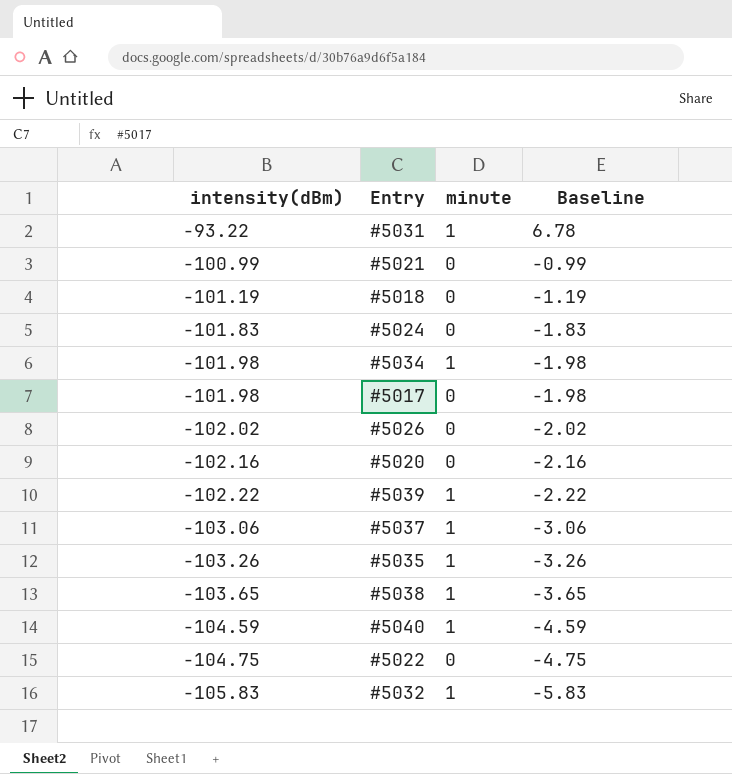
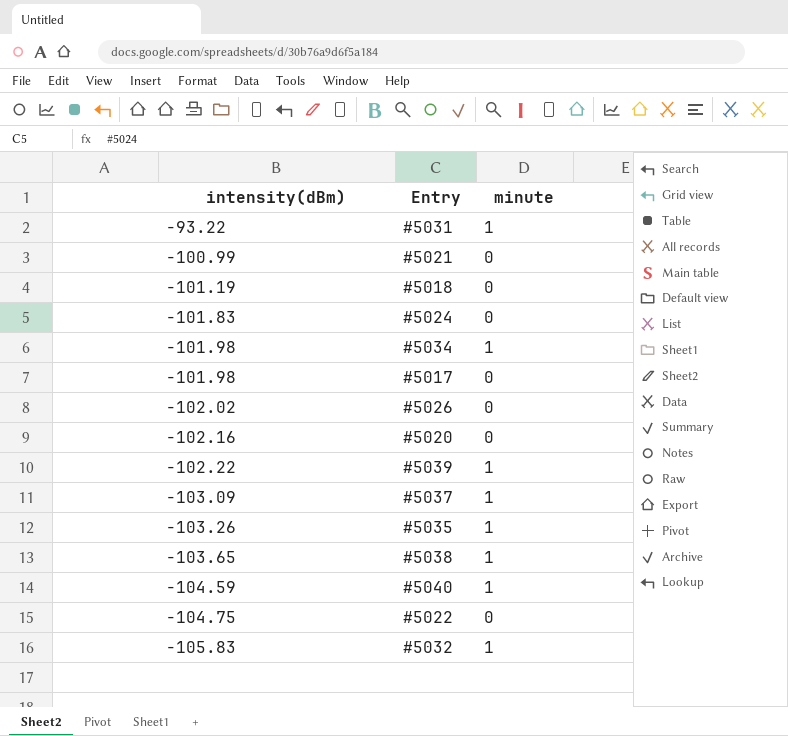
column Baseline | formula: [intensity(dBm)] + 100 -> none
#5037 | intensity(dBm): -103.06 -> -103.09

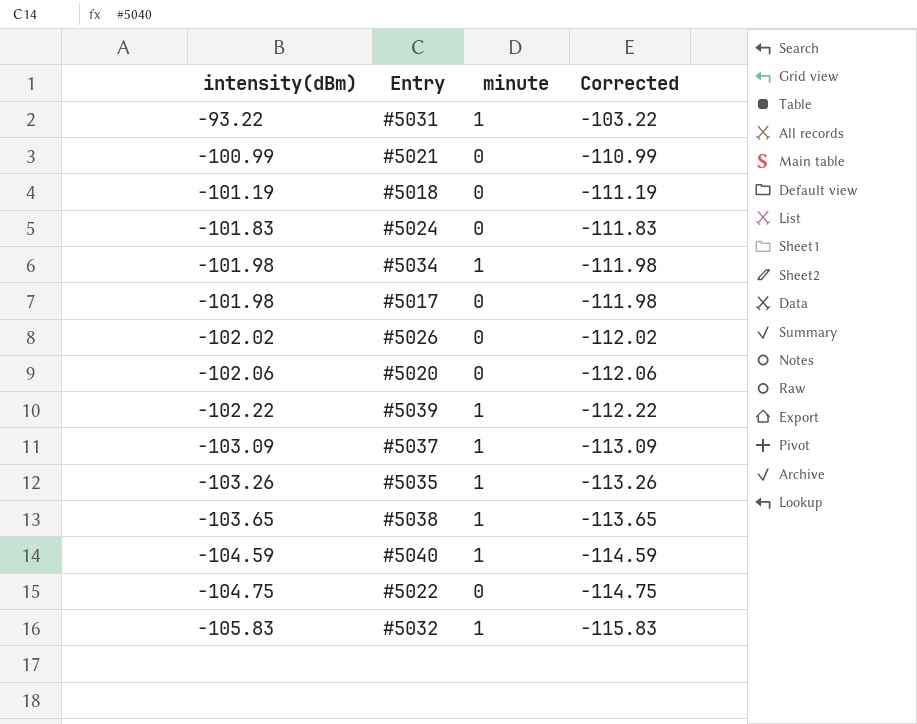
column Corrected | formula: none -> [intensity(dBm)] - 10
#5020 | intensity(dBm): -102.16 -> -102.06

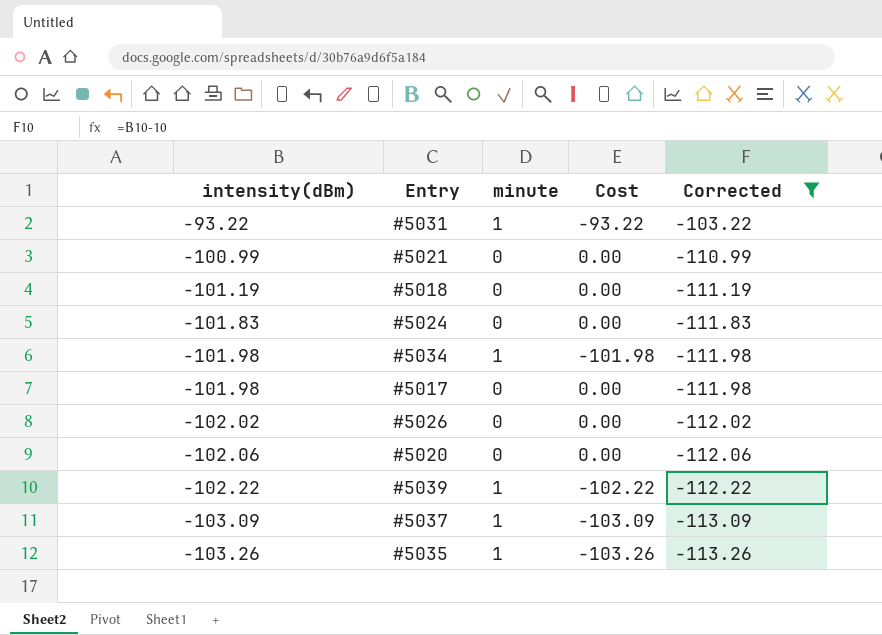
filter: none -> Corrected >= -113.26
column Cost | formula: none -> [intensity(dBm)] * [minute]

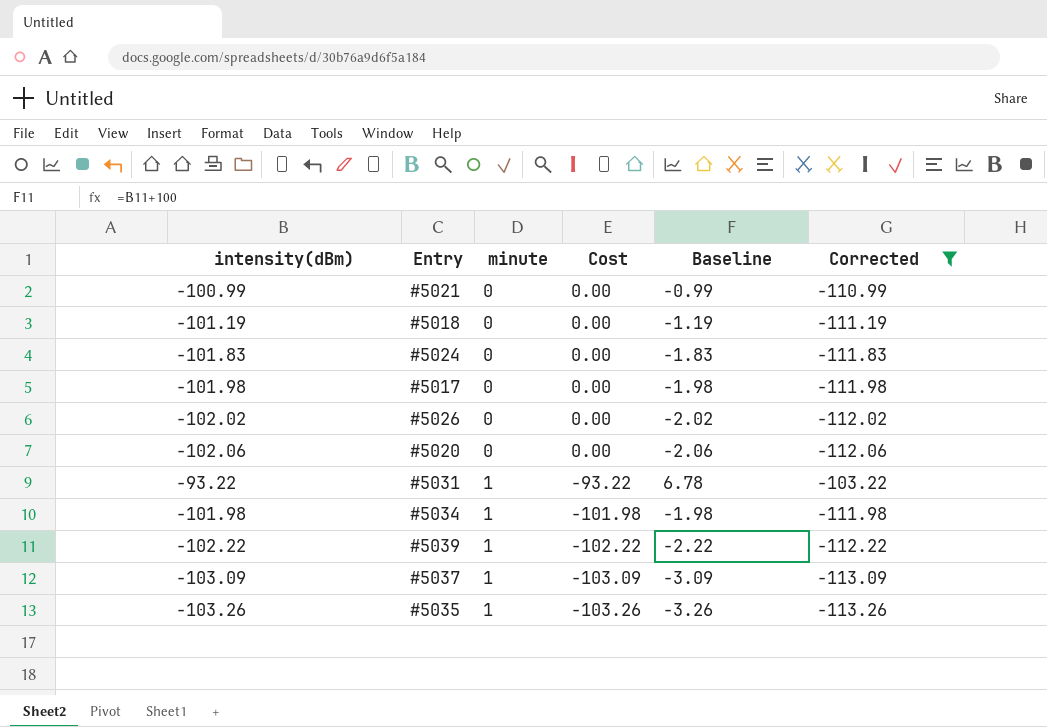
row order: intensity(dBm) descending -> minute ascending
column Baseline | formula: none -> [intensity(dBm)] + 100

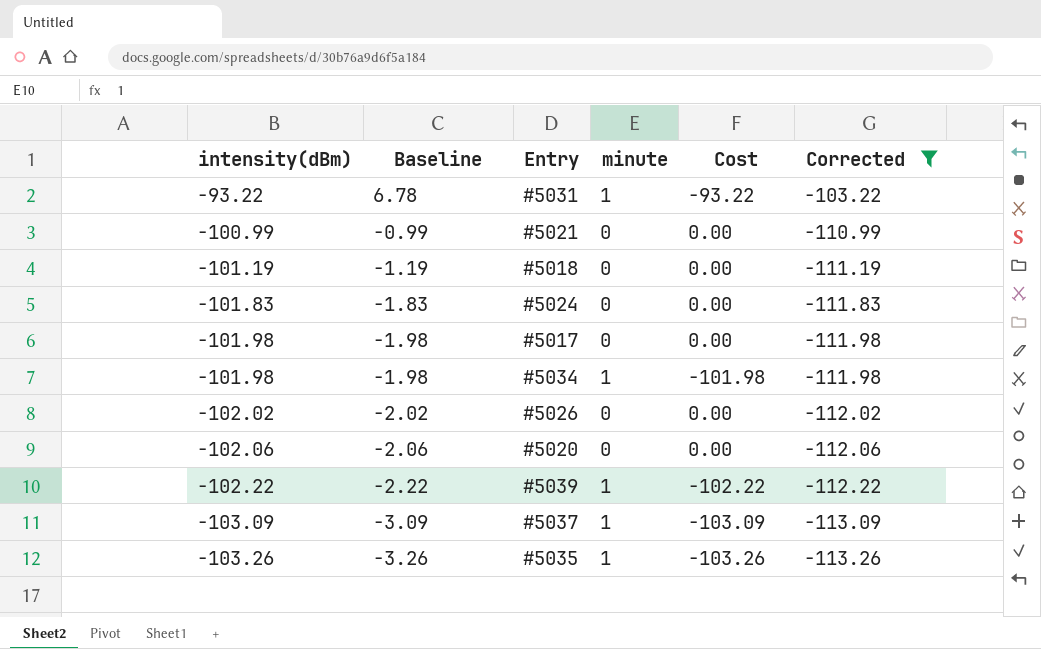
row order: minute ascending -> intensity(dBm) descending
column Baseline | position: 5 -> 2

